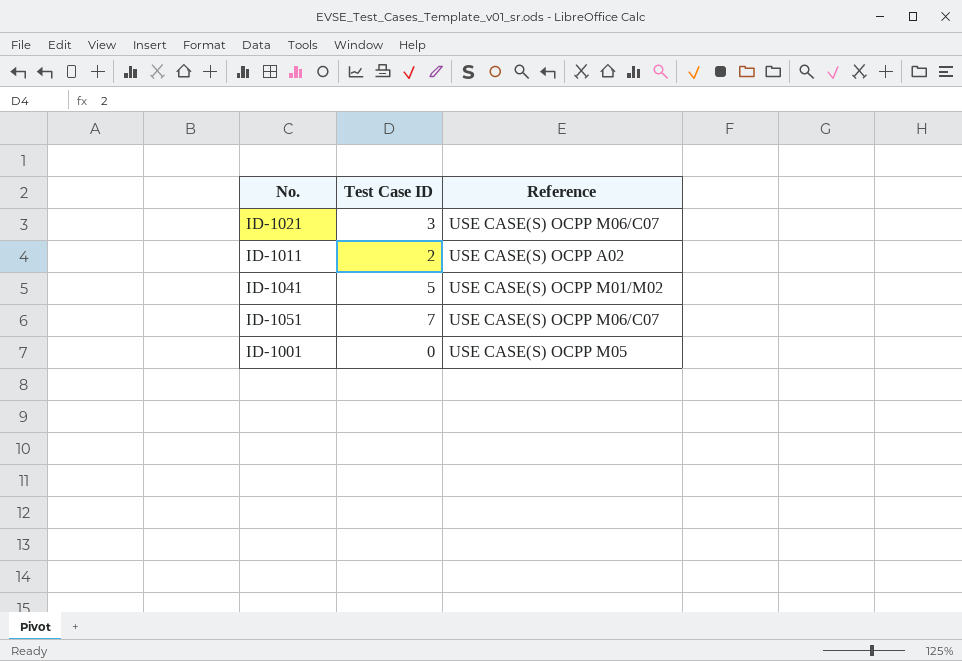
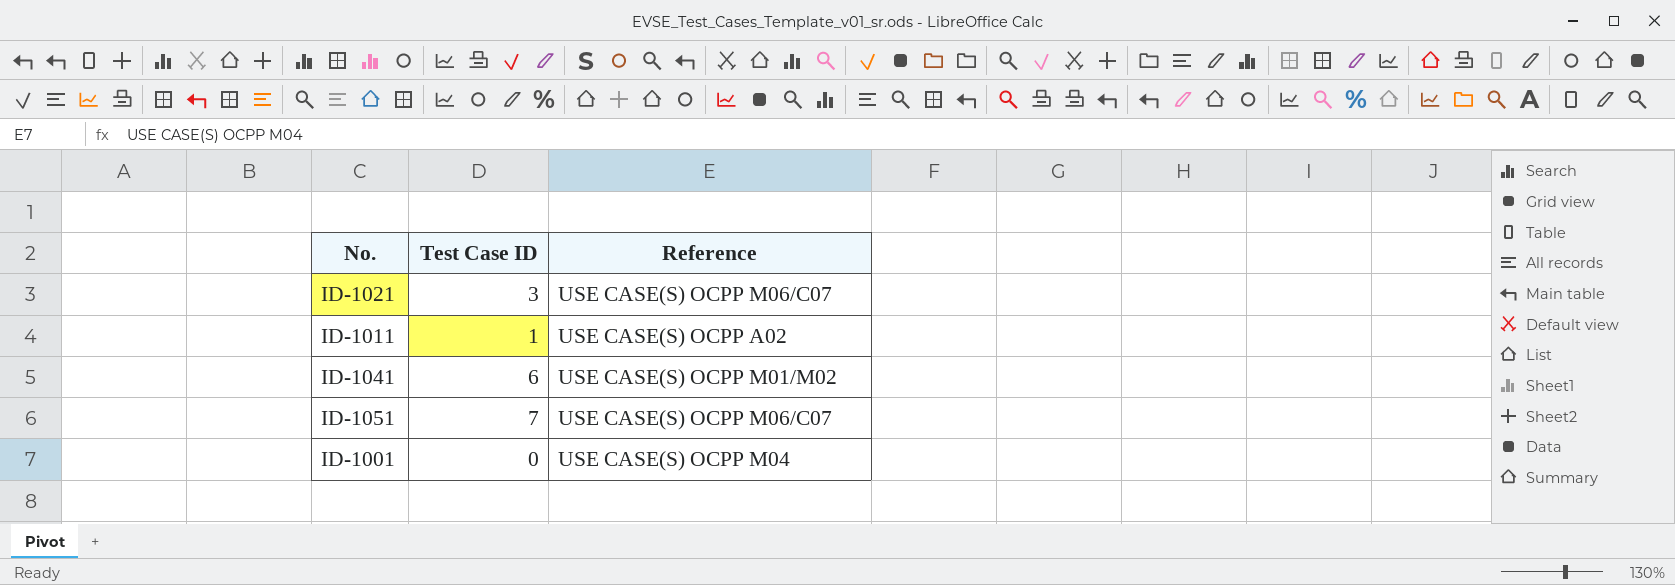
ID-1011 | Test Case ID: 2 -> 1
ID-1041 | Test Case ID: 5 -> 6
ID-1001 | Reference: USE CASE(S) OCPP M05 -> USE CASE(S) OCPP M04

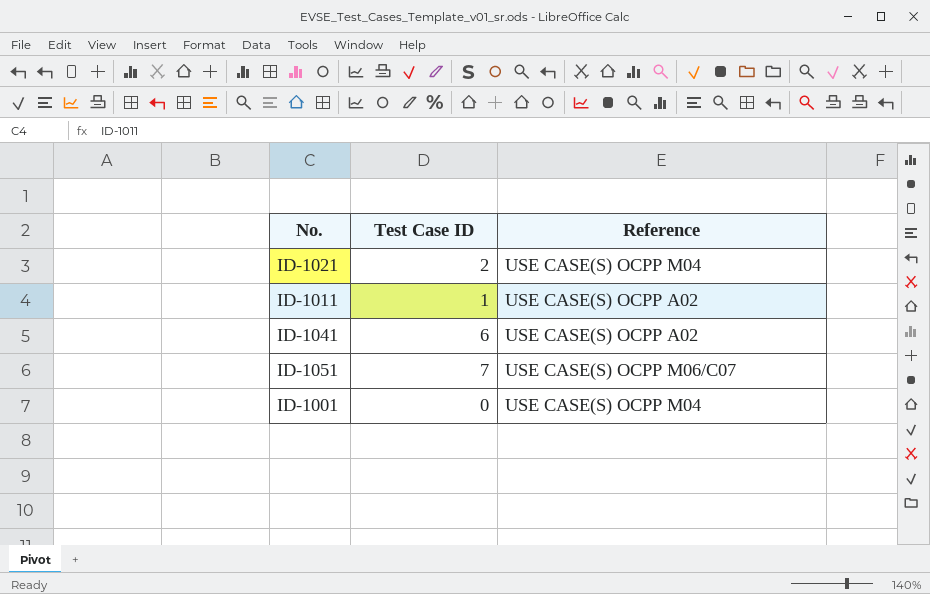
ID-1021 | Test Case ID: 3 -> 2
ID-1021 | Reference: USE CASE(S) OCPP M06/C07 -> USE CASE(S) OCPP M04
ID-1041 | Reference: USE CASE(S) OCPP M01/M02 -> USE CASE(S) OCPP A02

